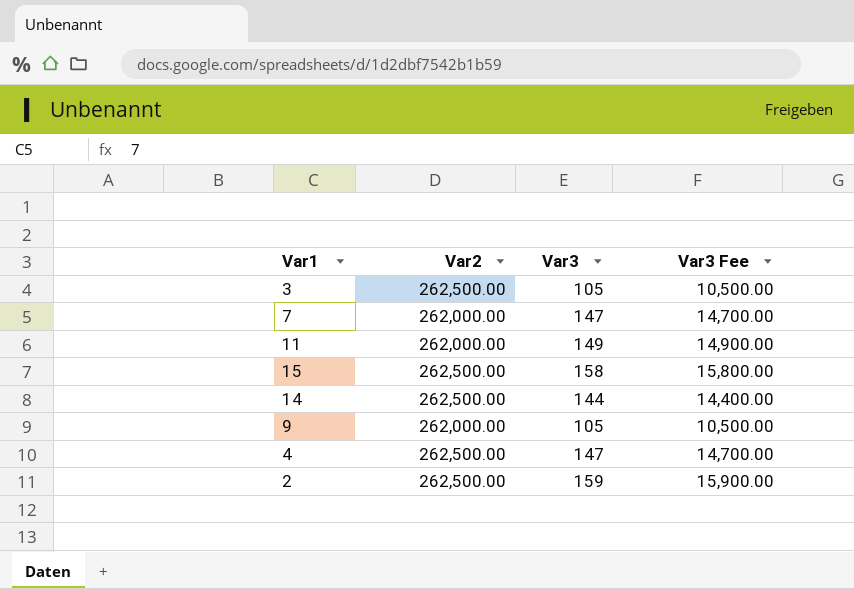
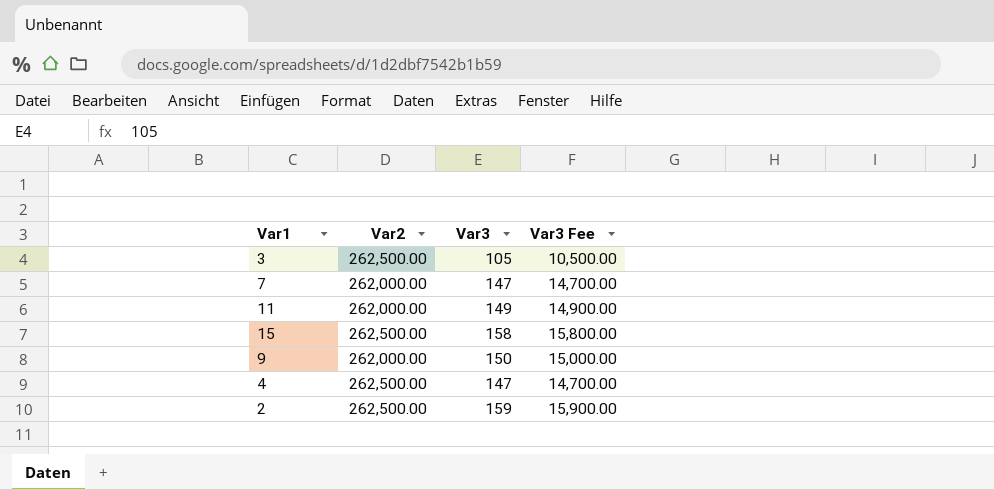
row 14: 262,500.00 | 144 | 14,400.00 -> none
9 | Var3: 105 -> 150
9 | Var3 Fee: 10,500.00 -> 15,000.00

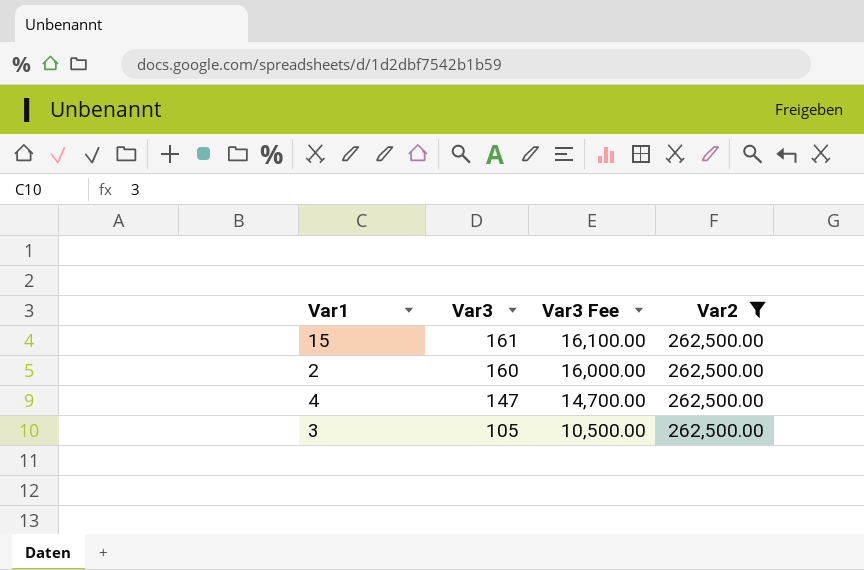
filter: none -> Var2 = 262,500.00
row order: none -> Var3 descending
column Var2 | position: 2 -> 4
15 | Var3: 158 -> 161
15 | Var3 Fee: 15,800.00 -> 16,100.00
2 | Var3: 159 -> 160
2 | Var3 Fee: 15,900.00 -> 16,000.00

